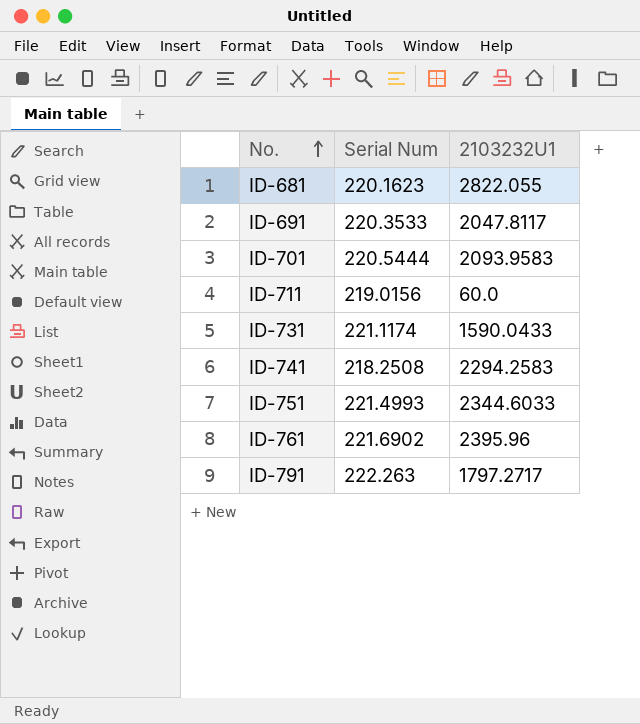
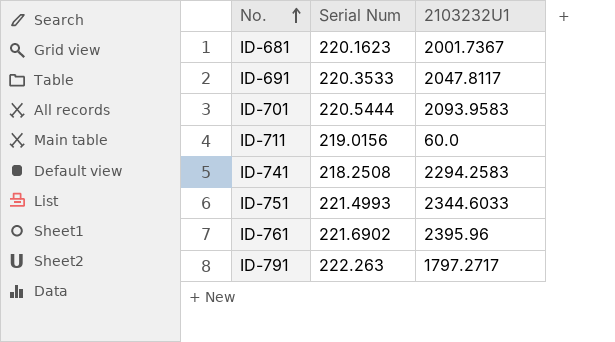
row ID-731: 221.1174 | 1590.0433 -> none
ID-681 | 2103232U1: 2822.055 -> 2001.7367

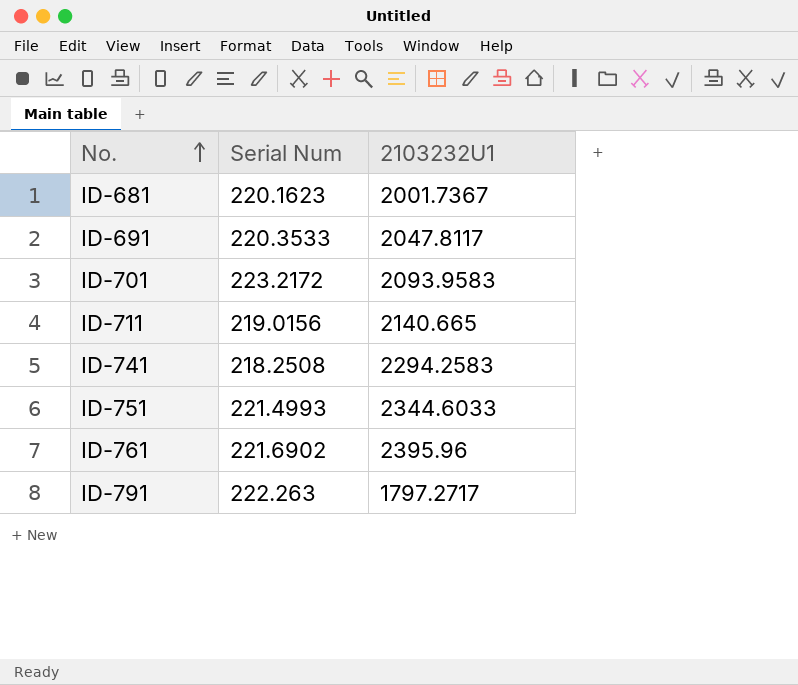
ID-701 | Serial Num: 220.5444 -> 223.2172
ID-711 | 2103232U1: 60.0 -> 2140.665

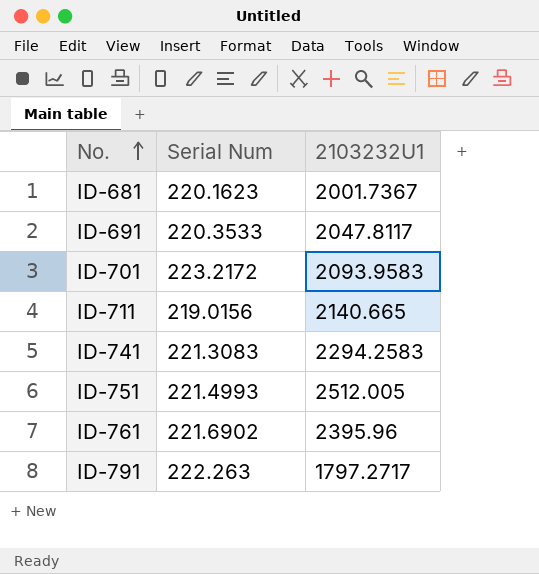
ID-741 | Serial Num: 218.2508 -> 221.3083
ID-751 | 2103232U1: 2344.6033 -> 2512.005

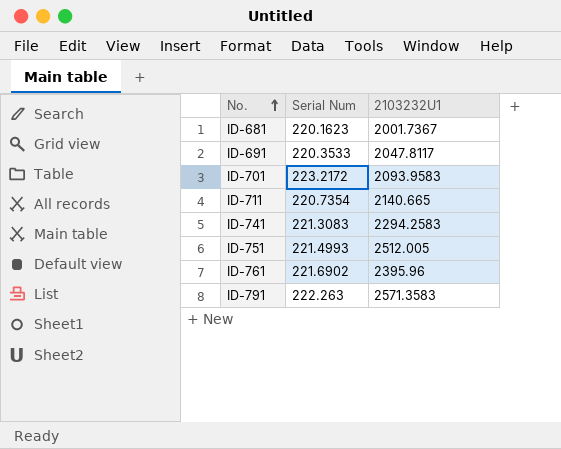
ID-711 | Serial Num: 219.0156 -> 220.7354
ID-791 | 2103232U1: 1797.2717 -> 2571.3583

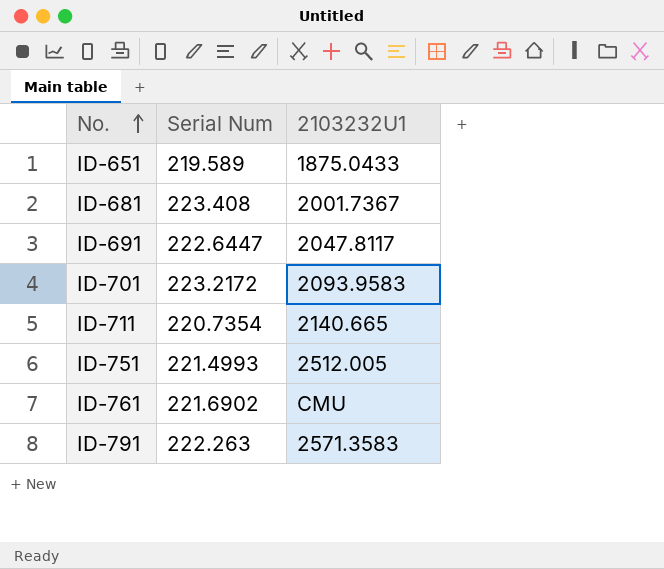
row ID-741: 221.3083 | 2294.2583 -> none
row ID-651: none -> 219.589 | 1875.0433
ID-681 | Serial Num: 220.1623 -> 223.408
ID-691 | Serial Num: 220.3533 -> 222.6447
ID-761 | 2103232U1: 2395.96 -> CMU

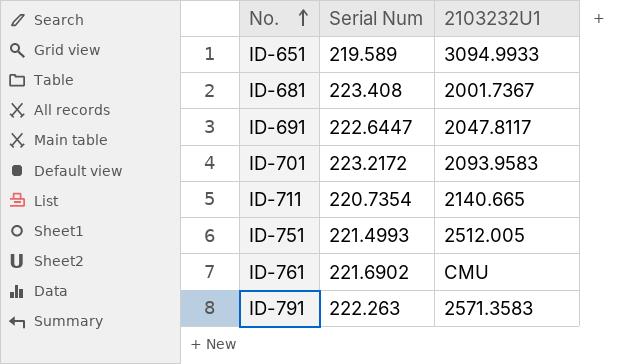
ID-651 | 2103232U1: 1875.0433 -> 3094.9933

